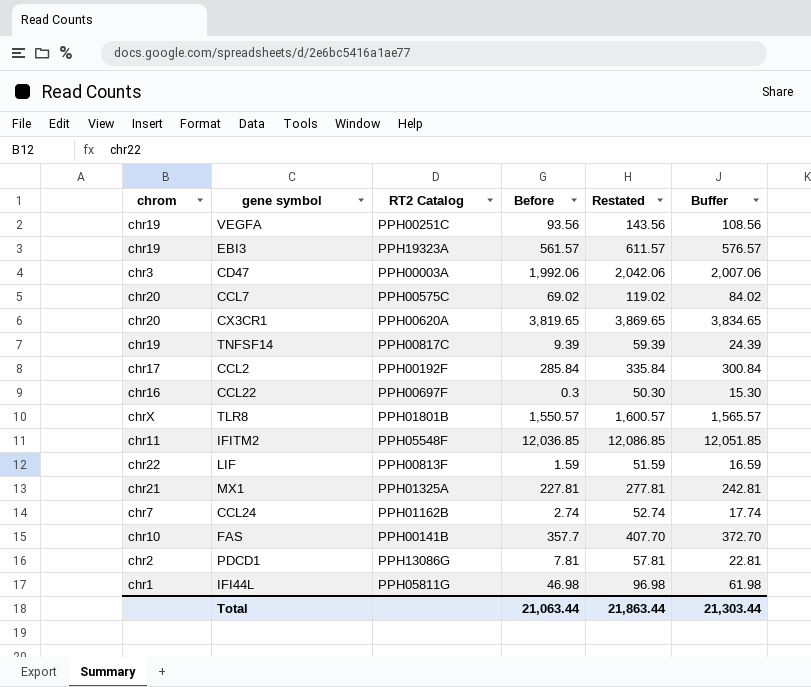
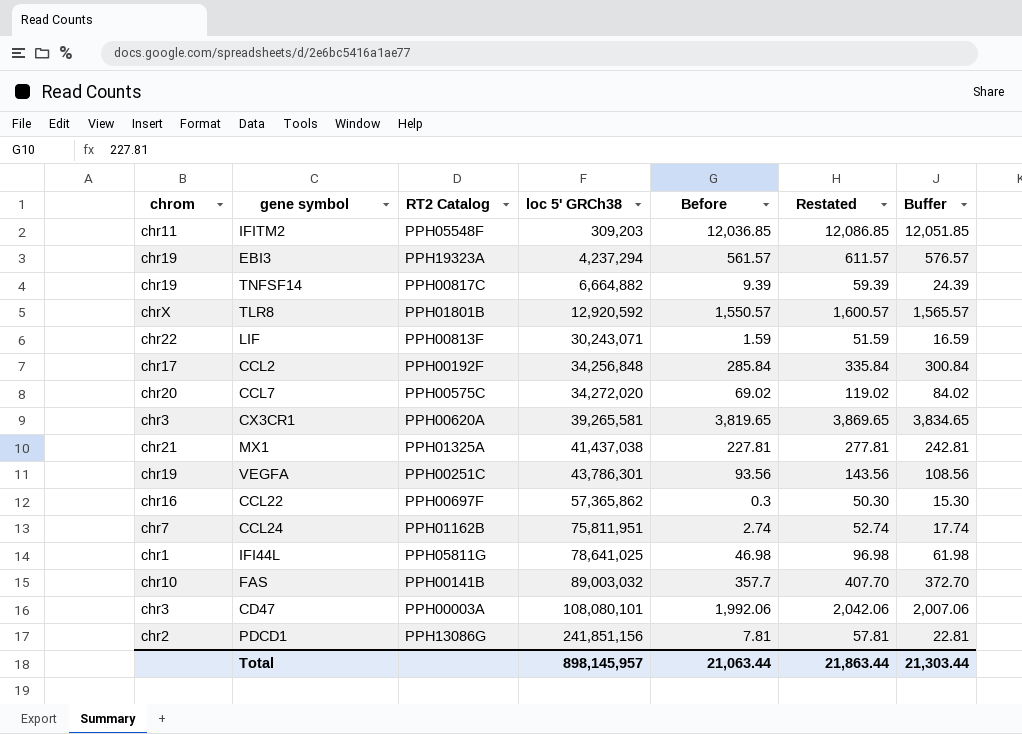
row order: none -> loc 5' GRCh38 ascending
column loc 5' GRCh38 | position: none -> 4
CX3CR1 | chrom: chr20 -> chr3

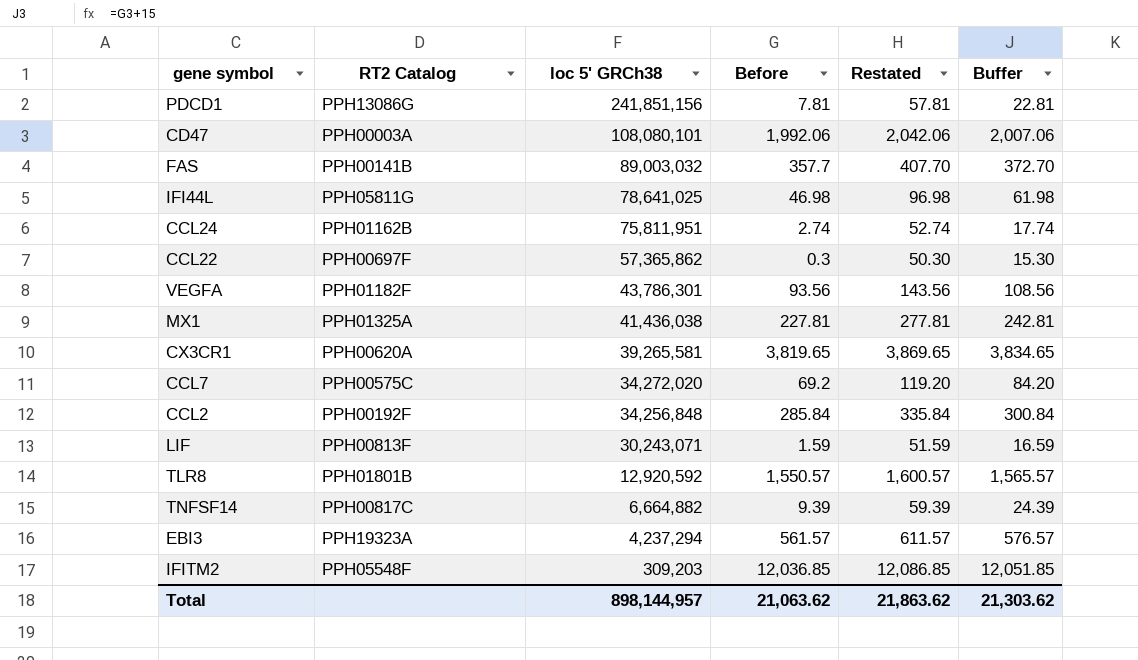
row order: loc 5' GRCh38 ascending -> loc 5' GRCh38 descending
column chrom | position: 1 -> none
VEGFA | RT2 Catalog: PPH00251C -> PPH01182F
MX1 | loc 5' GRCh38: 41,437,038 -> 41,436,038
CCL7 | Before: 69.02 -> 69.2
CCL7 | Restated: 119.02 -> 119.20
CCL7 | Buffer: 84.02 -> 84.20
Total | loc 5' GRCh38: 898,145,957 -> 898,144,957
Total | Before: 21,063.44 -> 21,063.62
Total | Restated: 21,863.44 -> 21,863.62
Total | Buffer: 21,303.44 -> 21,303.62

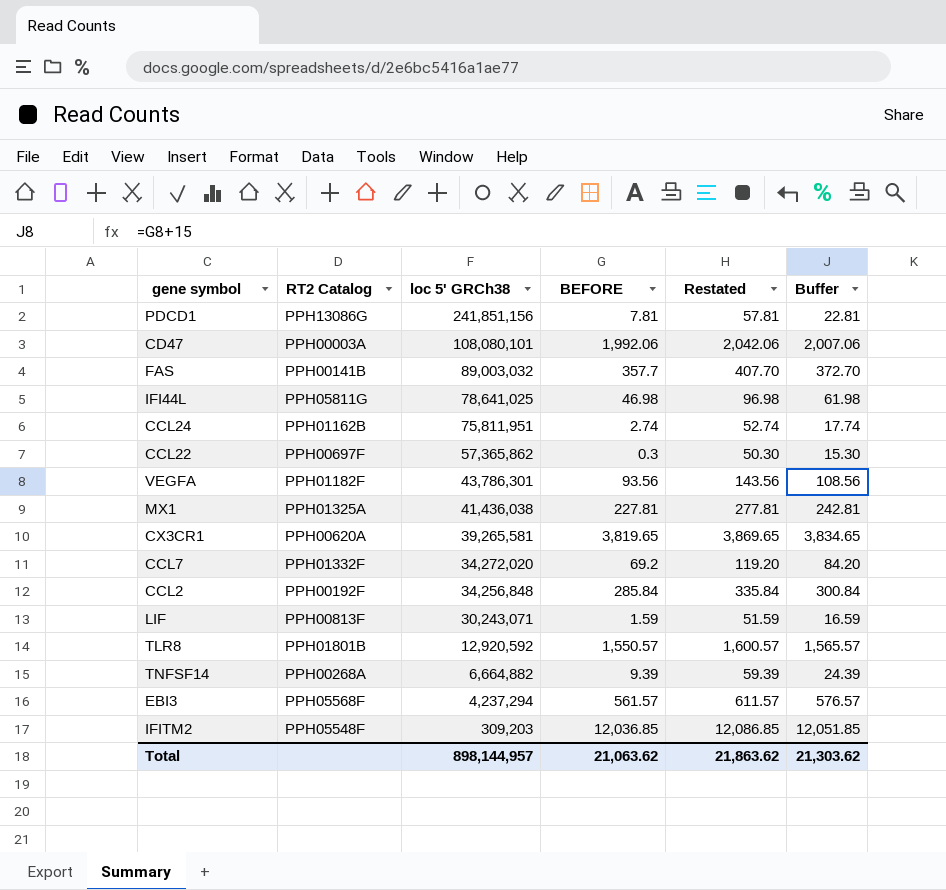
column name: Before -> BEFORE
CCL7 | RT2 Catalog: PPH00575C -> PPH01332F
TNFSF14 | RT2 Catalog: PPH00817C -> PPH00268A
EBI3 | RT2 Catalog: PPH19323A -> PPH05568F

